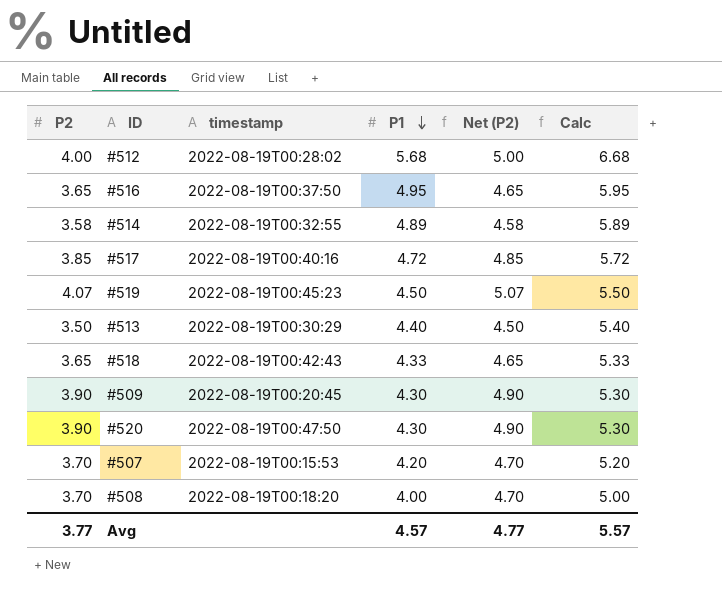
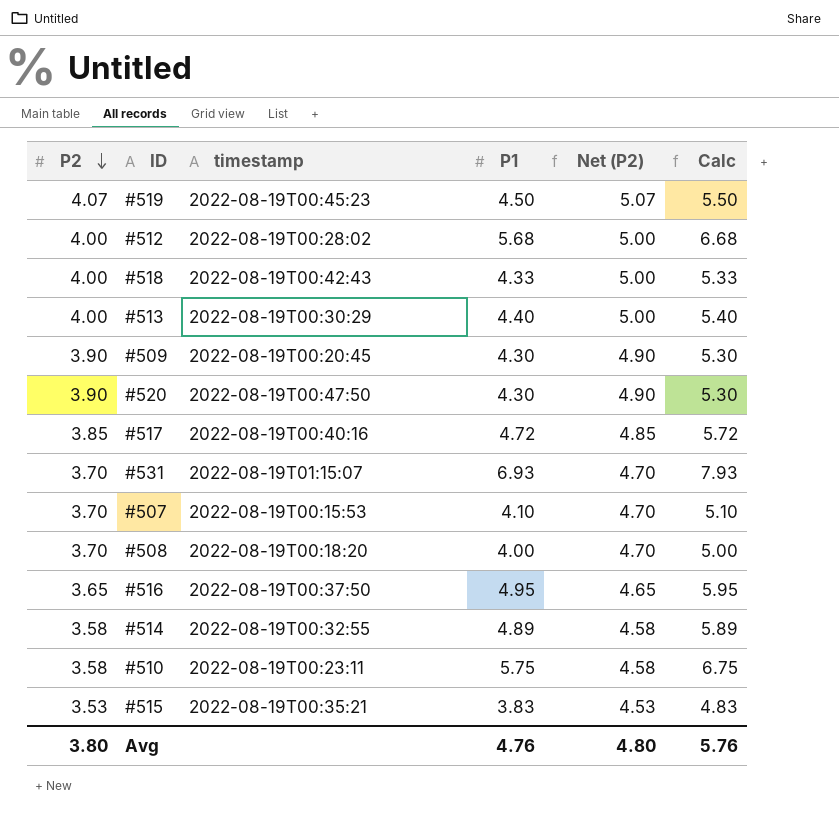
row order: P1 descending -> P2 descending
#518 | P2: 3.65 -> 4.00
#518 | Net (P2): 4.65 -> 5.00
#513 | P2: 3.50 -> 4.00
#513 | Net (P2): 4.50 -> 5.00
row #531: none -> 3.70 | 2022-08-19T01:15:07 | 6.93 | 4.70 | 7.93
#507 | P1: 4.20 -> 4.10
#507 | Calc: 5.20 -> 5.10
row #510: none -> 3.58 | 2022-08-19T00:23:11 | 5.75 | 4.58 | 6.75
row #515: none -> 3.53 | 2022-08-19T00:35:21 | 3.83 | 4.53 | 4.83
Avg | P2: 3.77 -> 3.80
Avg | P1: 4.57 -> 4.76
Avg | Net (P2): 4.77 -> 4.80
Avg | Calc: 5.57 -> 5.76

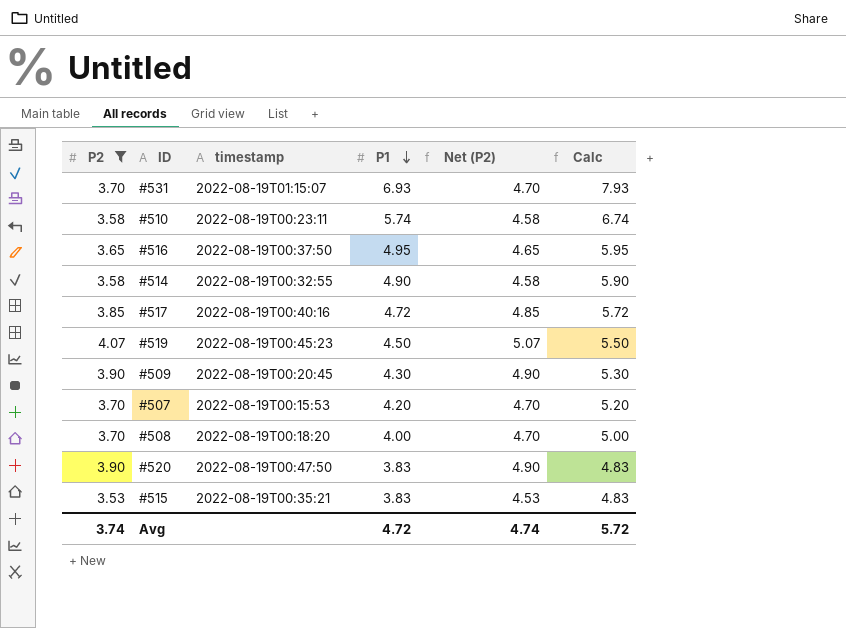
filter: none -> P2 != 4.00
row order: P2 descending -> P1 descending
#510 | P1: 5.75 -> 5.74
#510 | Calc: 6.75 -> 6.74
#514 | P1: 4.89 -> 4.90
#514 | Calc: 5.89 -> 5.90
#507 | P1: 4.10 -> 4.20
#507 | Calc: 5.10 -> 5.20
#520 | P1: 4.30 -> 3.83
#520 | Calc: 5.30 -> 4.83
Avg | P2: 3.80 -> 3.74
Avg | P1: 4.76 -> 4.72
Avg | Net (P2): 4.80 -> 4.74
Avg | Calc: 5.76 -> 5.72

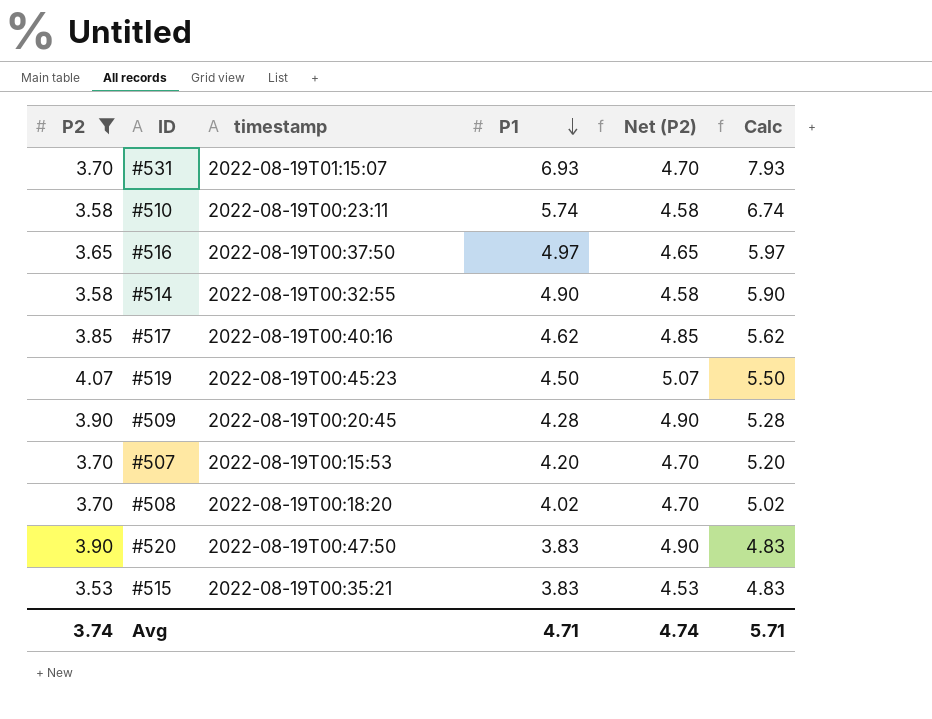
#516 | P1: 4.95 -> 4.97
#516 | Calc: 5.95 -> 5.97
#517 | P1: 4.72 -> 4.62
#517 | Calc: 5.72 -> 5.62
#509 | P1: 4.30 -> 4.28
#509 | Calc: 5.30 -> 5.28
#508 | P1: 4.00 -> 4.02
#508 | Calc: 5.00 -> 5.02
Avg | P1: 4.72 -> 4.71
Avg | Calc: 5.72 -> 5.71

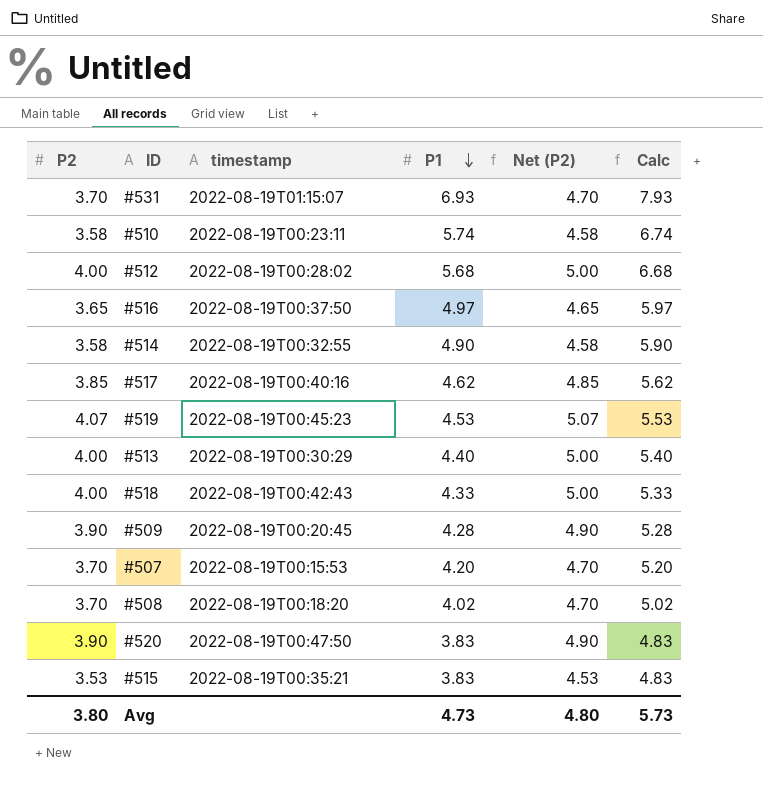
filter: P2 != 4.00 -> none
#519 | P1: 4.50 -> 4.53
#519 | Calc: 5.50 -> 5.53
Avg | P2: 3.74 -> 3.80
Avg | P1: 4.71 -> 4.73
Avg | Net (P2): 4.74 -> 4.80
Avg | Calc: 5.71 -> 5.73

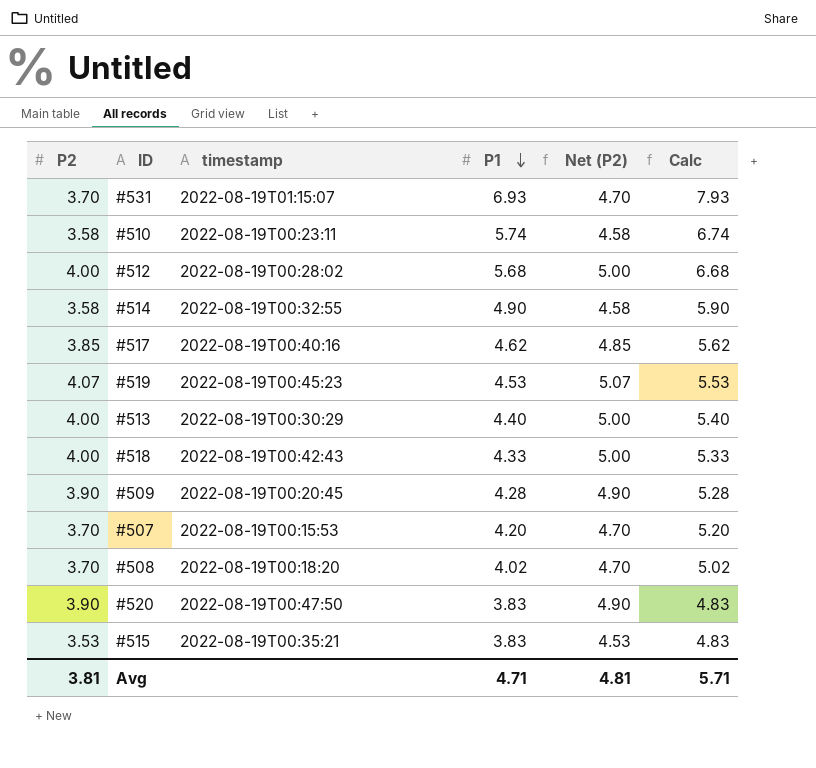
row #516: 3.65 | 2022-08-19T00:37:50 | 4.97 | 4.65 | 5.97 -> none
Avg | P2: 3.80 -> 3.81
Avg | P1: 4.73 -> 4.71
Avg | Net (P2): 4.80 -> 4.81
Avg | Calc: 5.73 -> 5.71

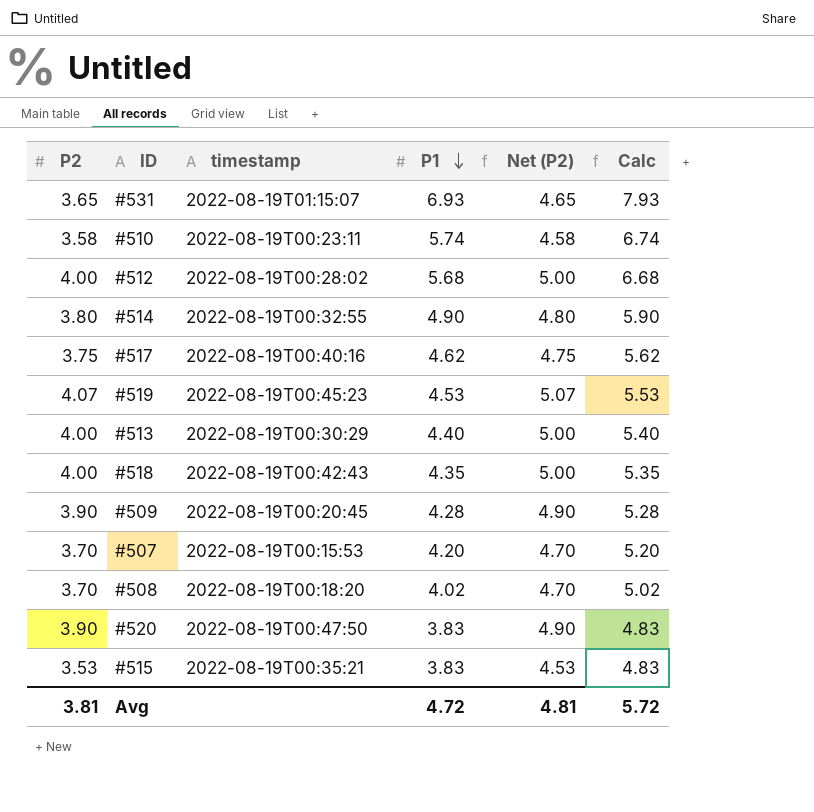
#531 | P2: 3.70 -> 3.65
#531 | Net (P2): 4.70 -> 4.65
#514 | P2: 3.58 -> 3.80
#514 | Net (P2): 4.58 -> 4.80
#517 | P2: 3.85 -> 3.75
#517 | Net (P2): 4.85 -> 4.75
#518 | P1: 4.33 -> 4.35
#518 | Calc: 5.33 -> 5.35
Avg | P1: 4.71 -> 4.72
Avg | Calc: 5.71 -> 5.72

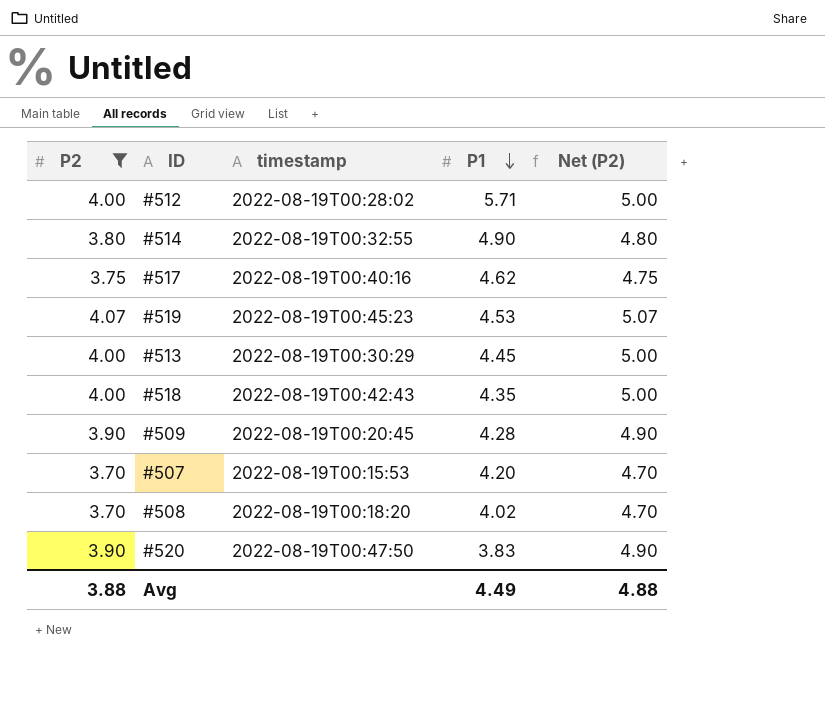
filter: none -> P2 >= 3.70
column Calc | formula: [P1] + 1 -> none
#512 | P1: 5.68 -> 5.71
#513 | P1: 4.40 -> 4.45
Avg | P2: 3.81 -> 3.88
Avg | P1: 4.72 -> 4.49
Avg | Net (P2): 4.81 -> 4.88

